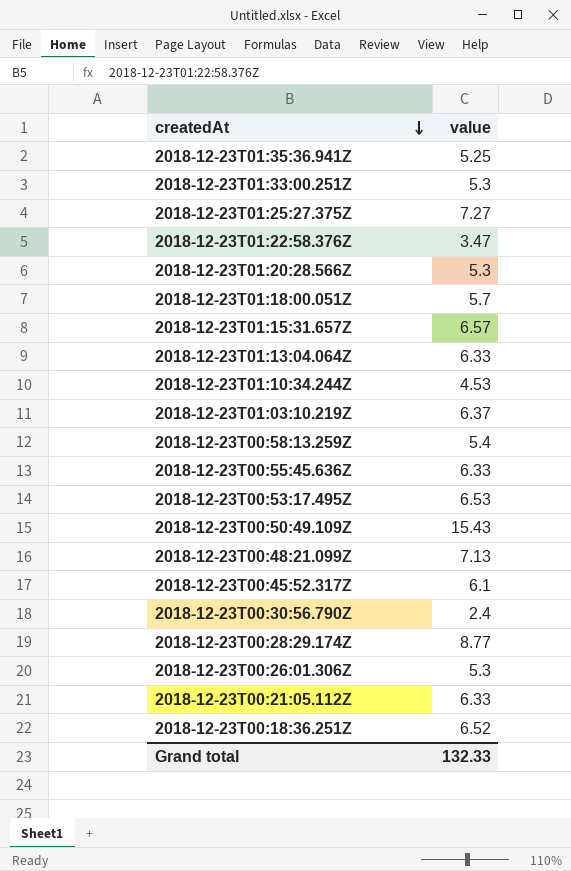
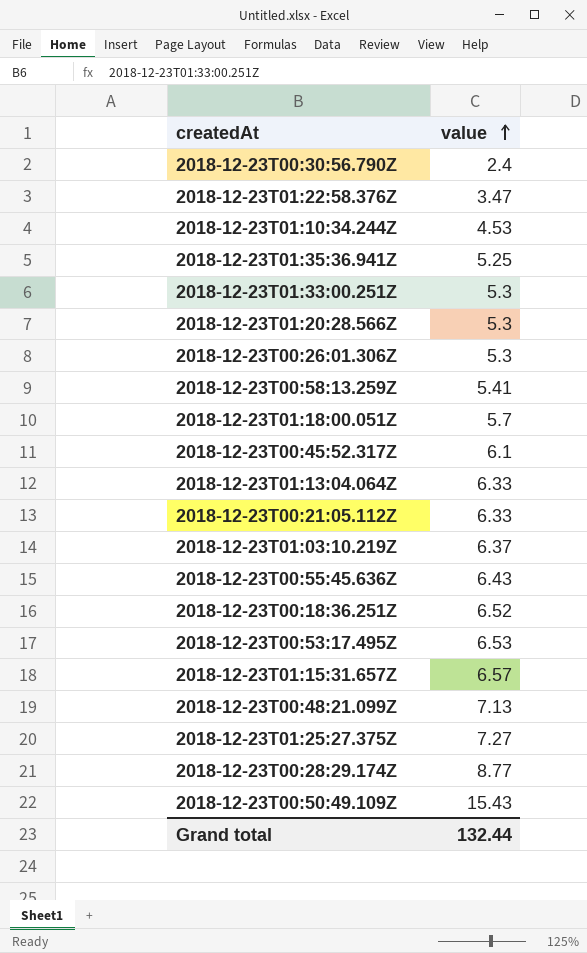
row order: createdAt descending -> value ascending
2018-12-23T00:58:13.259Z | value: 5.4 -> 5.41
2018-12-23T00:55:45.636Z | value: 6.33 -> 6.43
Grand total | value: 132.33 -> 132.44

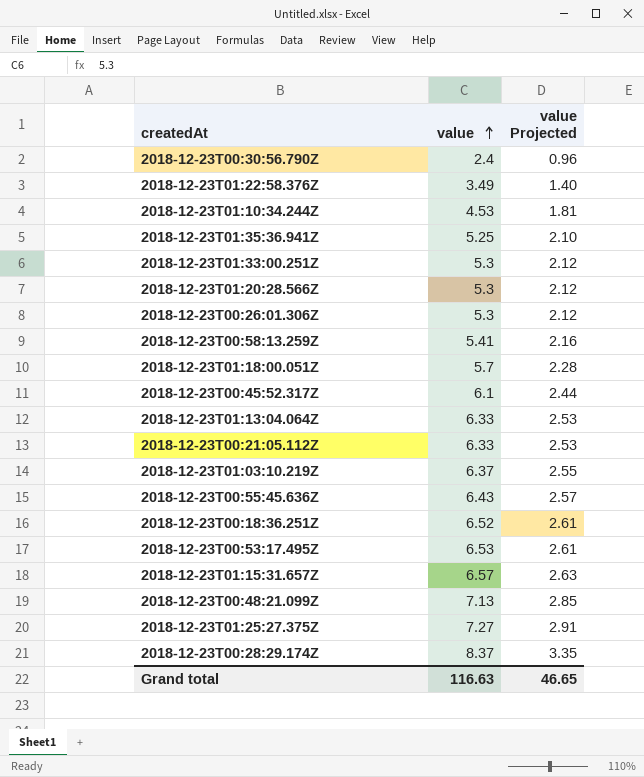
column value Projected | formula: none -> [value] * 0.4
row 2018-12-23T00:50:49.109Z: 15.43 -> none
2018-12-23T01:22:58.376Z | value: 3.47 -> 3.49
2018-12-23T00:28:29.174Z | value: 8.77 -> 8.37
Grand total | value: 132.44 -> 116.63

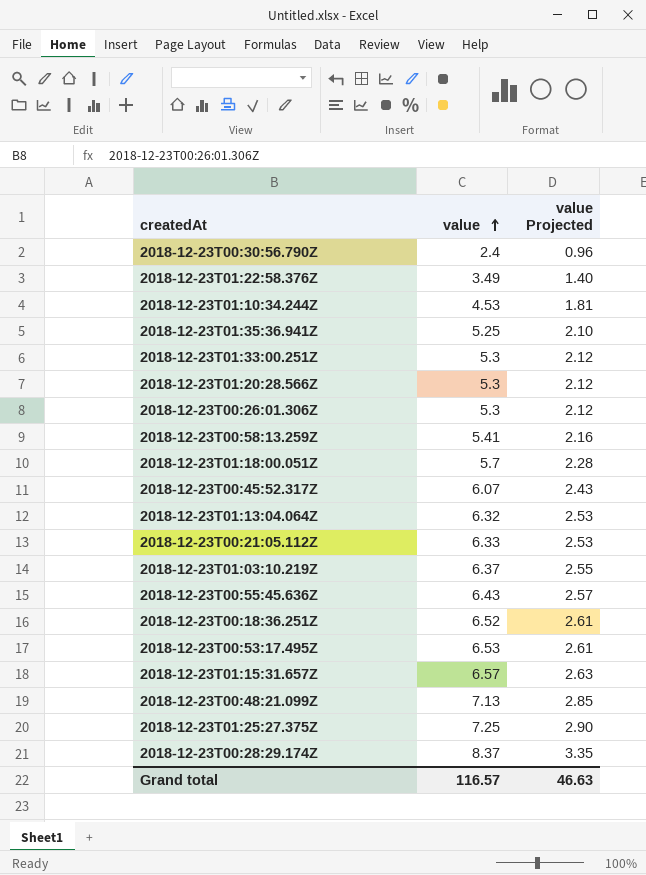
2018-12-23T00:45:52.317Z | value: 6.1 -> 6.07
2018-12-23T00:45:52.317Z | value Projected: 2.44 -> 2.43
2018-12-23T01:13:04.064Z | value: 6.33 -> 6.32
2018-12-23T01:25:27.375Z | value: 7.27 -> 7.25
2018-12-23T01:25:27.375Z | value Projected: 2.91 -> 2.90
Grand total | value: 116.63 -> 116.57
Grand total | value Projected: 46.65 -> 46.63

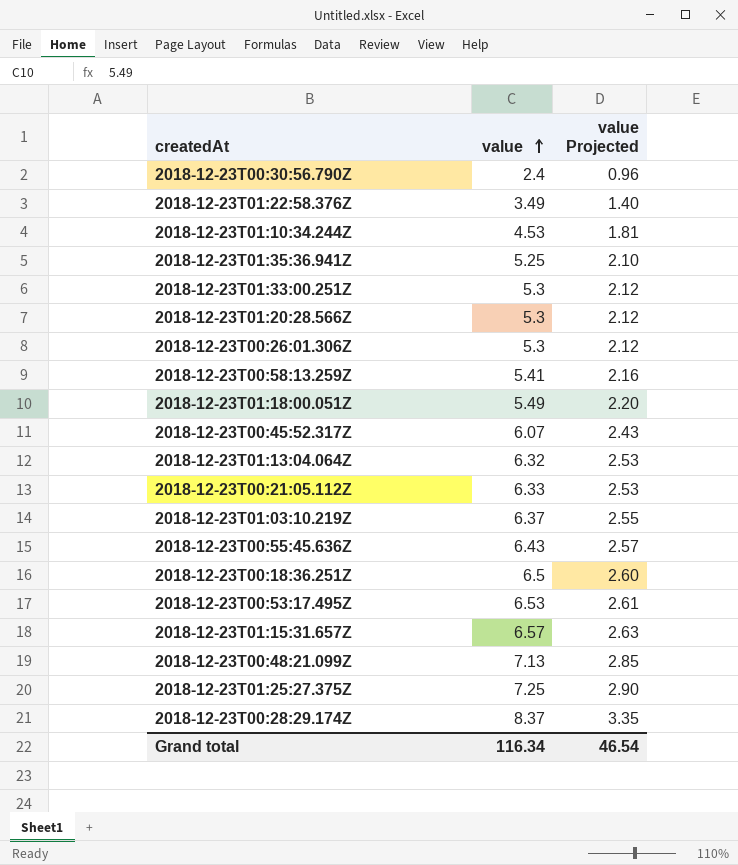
2018-12-23T01:18:00.051Z | value: 5.7 -> 5.49
2018-12-23T01:18:00.051Z | value Projected: 2.28 -> 2.20
2018-12-23T00:18:36.251Z | value: 6.52 -> 6.5
2018-12-23T00:18:36.251Z | value Projected: 2.61 -> 2.60
Grand total | value: 116.57 -> 116.34
Grand total | value Projected: 46.63 -> 46.54

